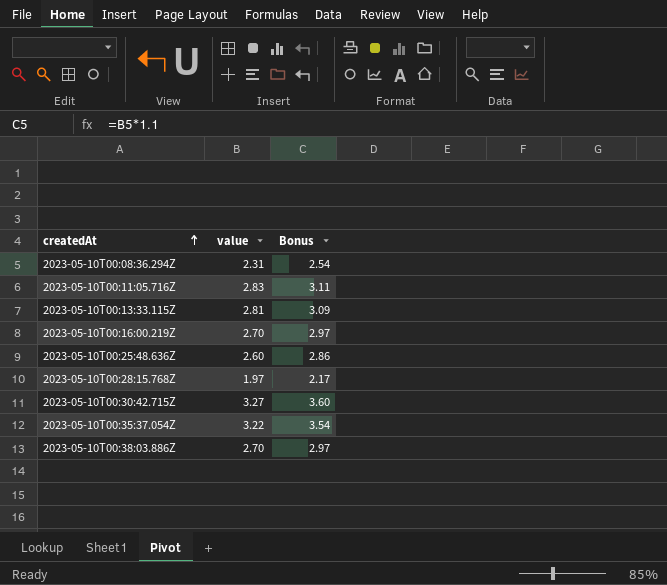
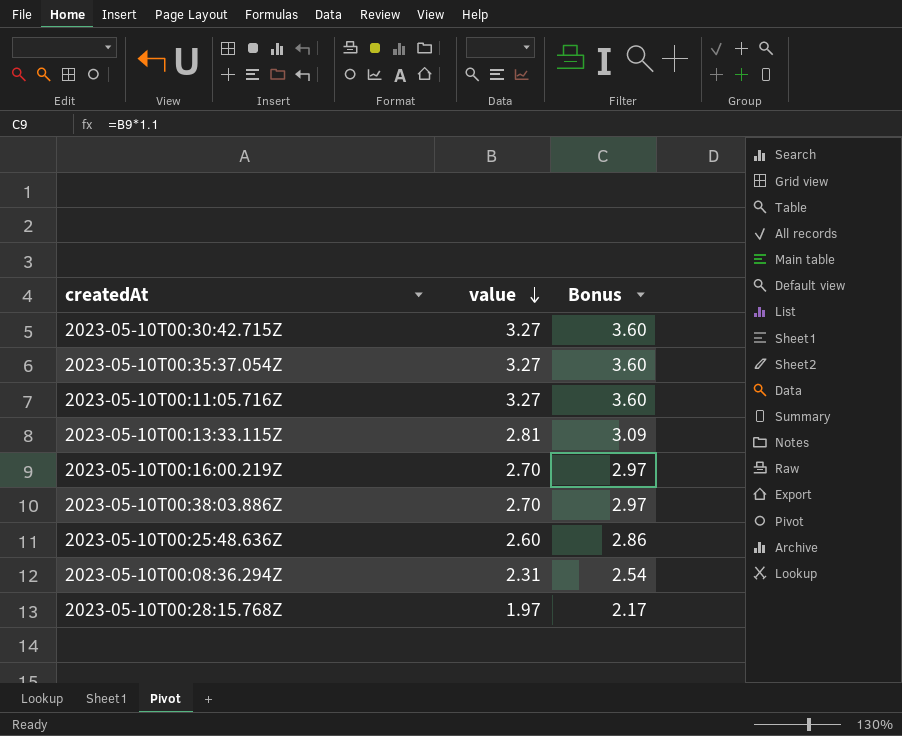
row order: createdAt ascending -> value descending
2023-05-10T00:35:37.054Z | value: 3.22 -> 3.27
2023-05-10T00:35:37.054Z | Bonus: 3.54 -> 3.60
2023-05-10T00:11:05.716Z | value: 2.83 -> 3.27
2023-05-10T00:11:05.716Z | Bonus: 3.11 -> 3.60

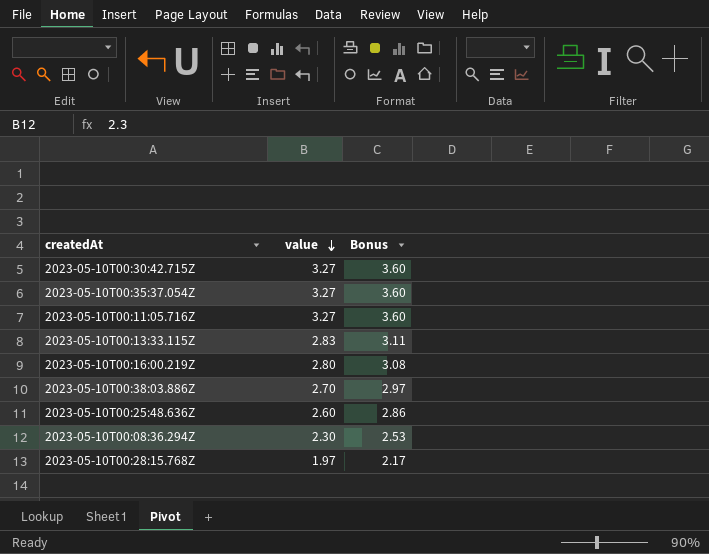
2023-05-10T00:13:33.115Z | value: 2.81 -> 2.83
2023-05-10T00:13:33.115Z | Bonus: 3.09 -> 3.11
2023-05-10T00:16:00.219Z | value: 2.70 -> 2.80
2023-05-10T00:16:00.219Z | Bonus: 2.97 -> 3.08
2023-05-10T00:08:36.294Z | value: 2.31 -> 2.30
2023-05-10T00:08:36.294Z | Bonus: 2.54 -> 2.53

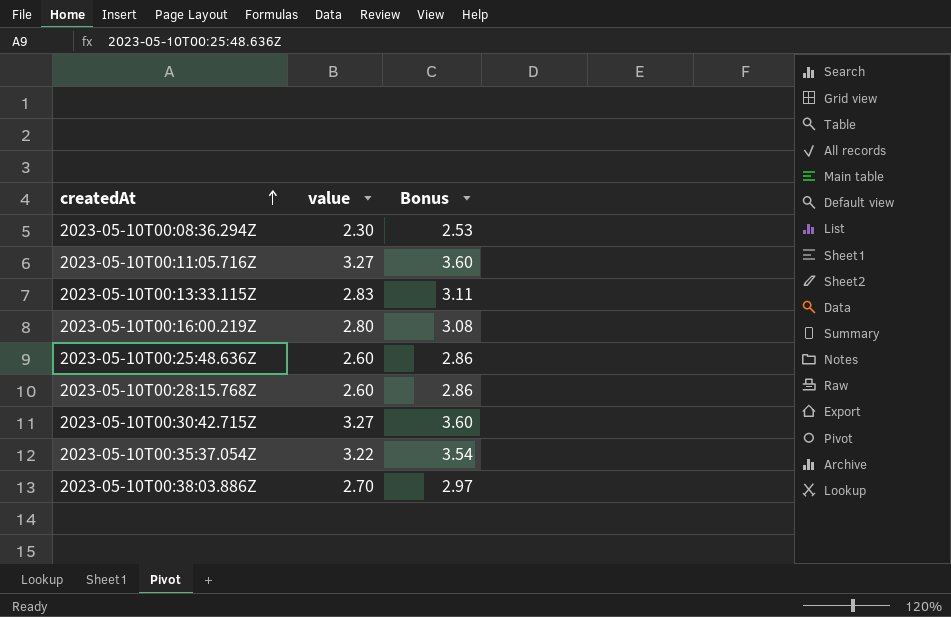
row order: value descending -> createdAt ascending
2023-05-10T00:28:15.768Z | value: 1.97 -> 2.60
2023-05-10T00:28:15.768Z | Bonus: 2.17 -> 2.86
2023-05-10T00:35:37.054Z | value: 3.27 -> 3.22
2023-05-10T00:35:37.054Z | Bonus: 3.60 -> 3.54

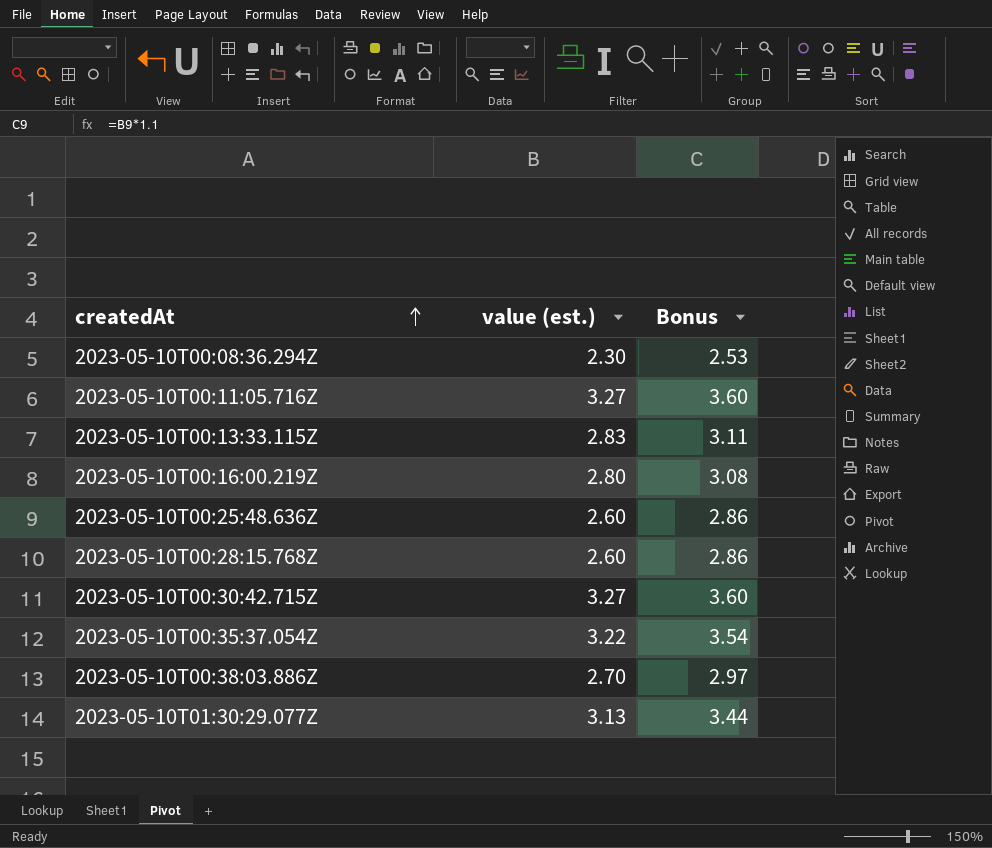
column name: value -> value (est.)
row 2023-05-10T01:30:29.077Z: none -> 3.13 | 3.44

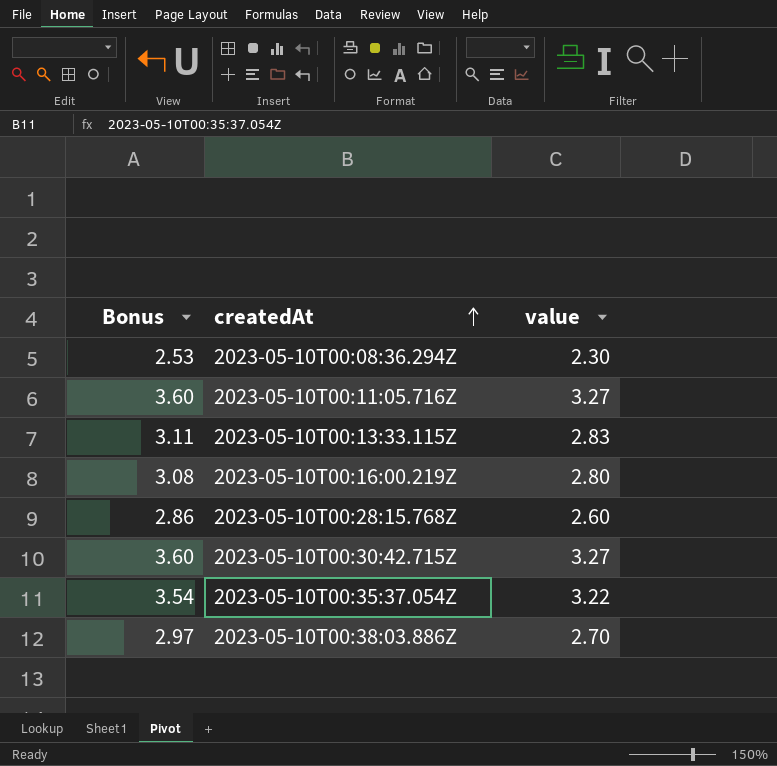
column Bonus | position: 3 -> 1
column name: value (est.) -> value
row 2023-05-10T00:25:48.636Z: 2.60 | 2.86 -> none
row 2023-05-10T01:30:29.077Z: 3.13 | 3.44 -> none

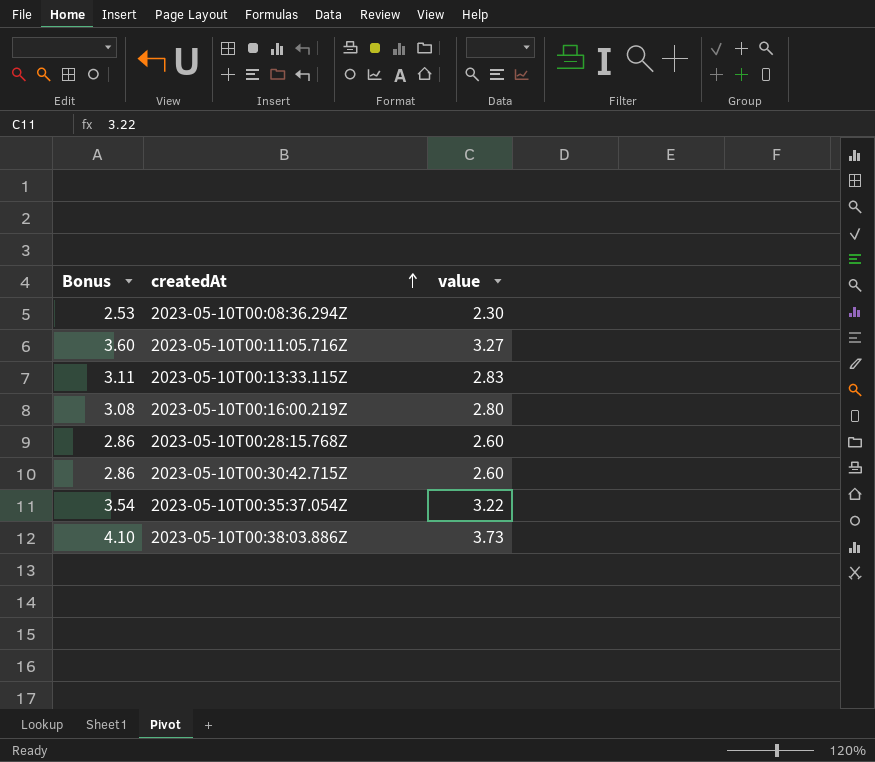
2023-05-10T00:30:42.715Z | Bonus: 3.60 -> 2.86
2023-05-10T00:30:42.715Z | value: 3.27 -> 2.60
2023-05-10T00:38:03.886Z | Bonus: 2.97 -> 4.10
2023-05-10T00:38:03.886Z | value: 2.70 -> 3.73

